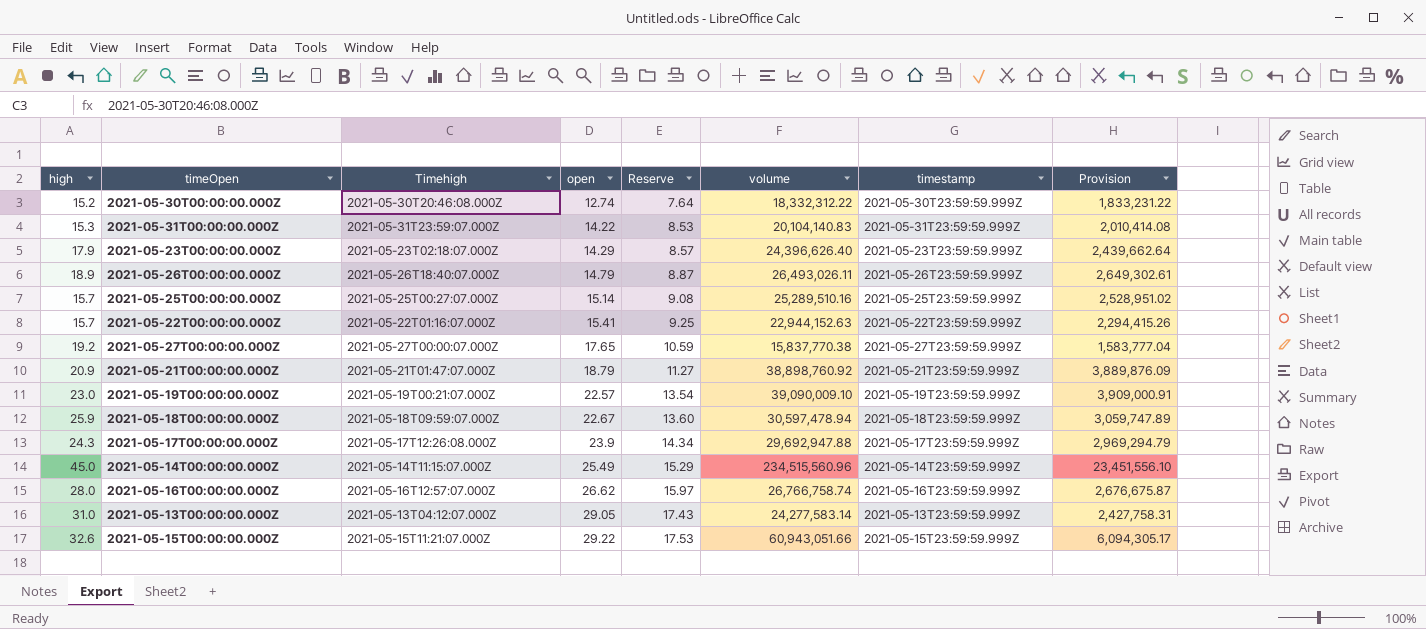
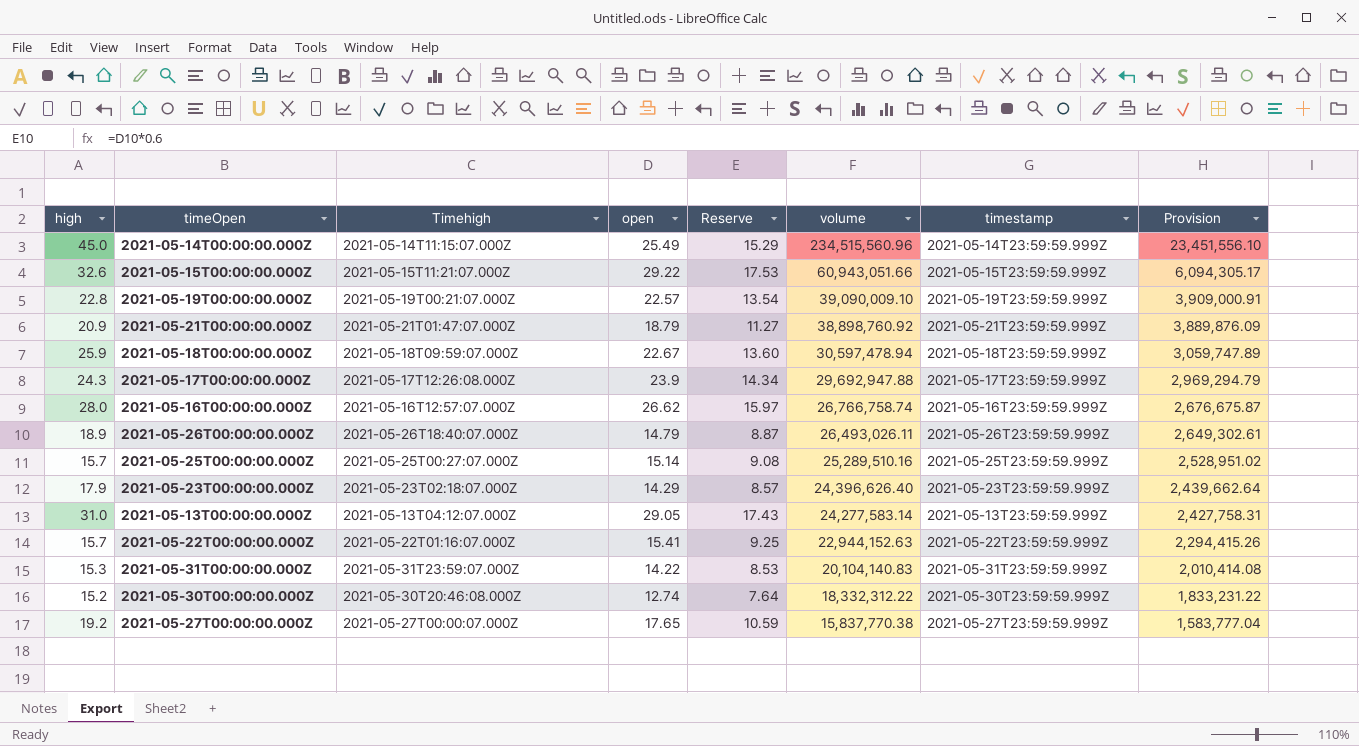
row order: open ascending -> volume descending
2021-05-19T00:00:00.000Z | high: 23.0 -> 22.8

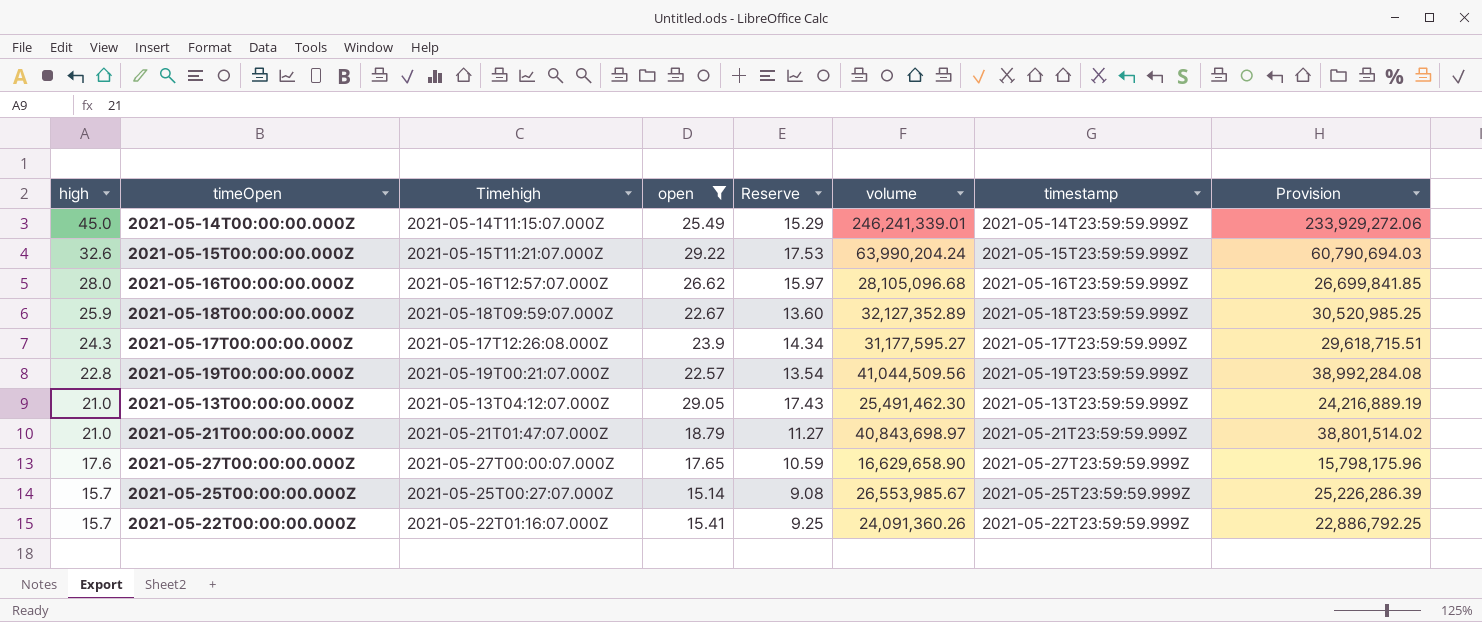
filter: none -> open >= 15.14
row order: volume descending -> high descending
column Provision | formula: [volume] * 0.1 -> [volume] * 0.95
2021-05-14T00:00:00.000Z | volume: 234,515,560.96 -> 246,241,339.01
2021-05-15T00:00:00.000Z | volume: 60,943,051.66 -> 63,990,204.24
2021-05-16T00:00:00.000Z | volume: 26,766,758.74 -> 28,105,096.68
2021-05-18T00:00:00.000Z | volume: 30,597,478.94 -> 32,127,352.89
2021-05-17T00:00:00.000Z | volume: 29,692,947.88 -> 31,177,595.27
2021-05-19T00:00:00.000Z | volume: 39,090,009.10 -> 41,044,509.56
2021-05-13T00:00:00.000Z | high: 31.0 -> 21.0
2021-05-13T00:00:00.000Z | volume: 24,277,583.14 -> 25,491,462.30
2021-05-21T00:00:00.000Z | high: 20.9 -> 21.0
2021-05-21T00:00:00.000Z | volume: 38,898,760.92 -> 40,843,698.97
2021-05-27T00:00:00.000Z | high: 19.2 -> 17.6
2021-05-27T00:00:00.000Z | volume: 15,837,770.38 -> 16,629,658.90
2021-05-25T00:00:00.000Z | volume: 25,289,510.16 -> 26,553,985.67
2021-05-22T00:00:00.000Z | volume: 22,944,152.63 -> 24,091,360.26

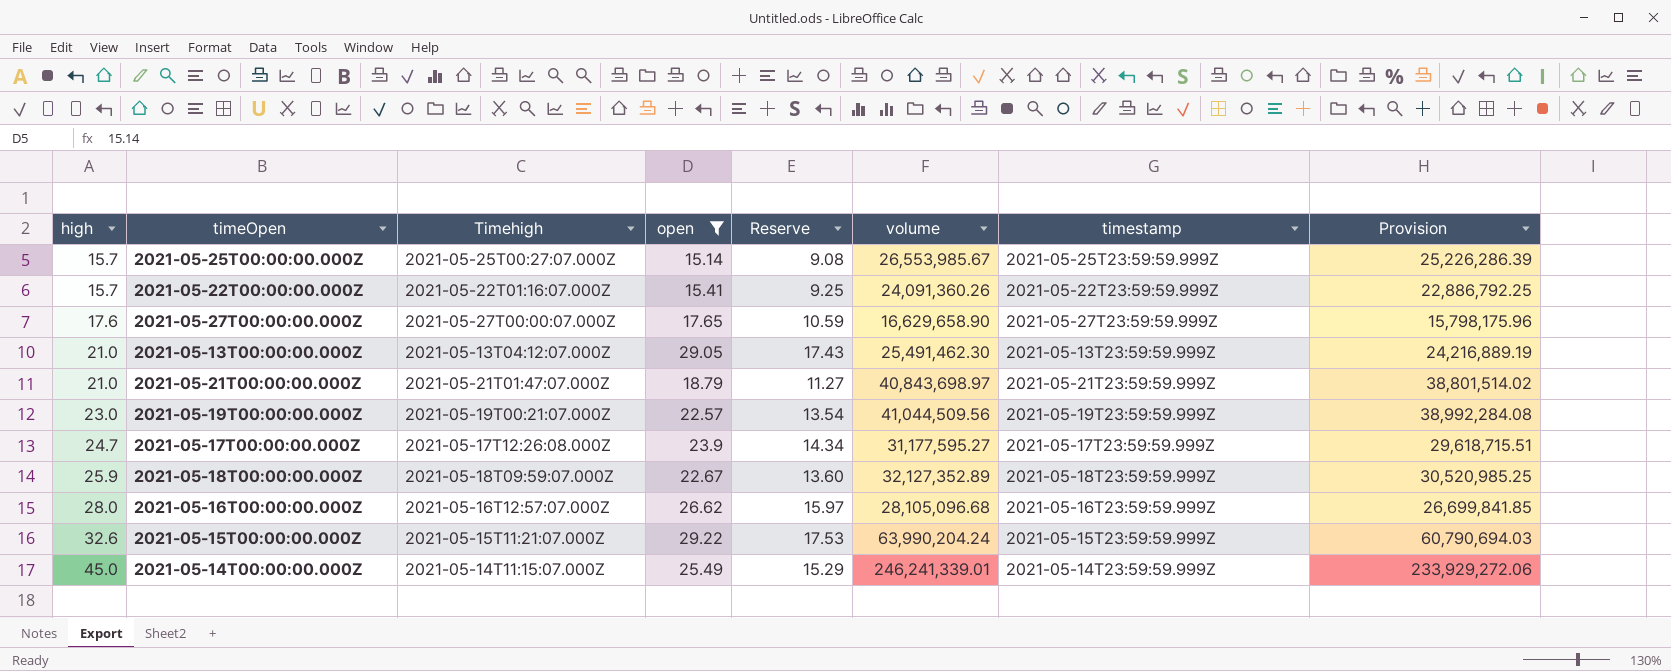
row order: high descending -> high ascending
2021-05-19T00:00:00.000Z | high: 22.8 -> 23.0
2021-05-17T00:00:00.000Z | high: 24.3 -> 24.7

